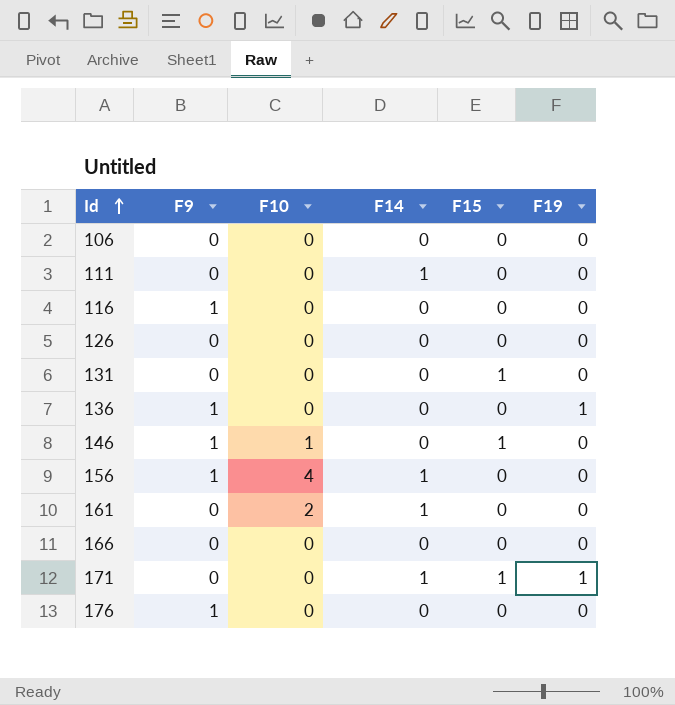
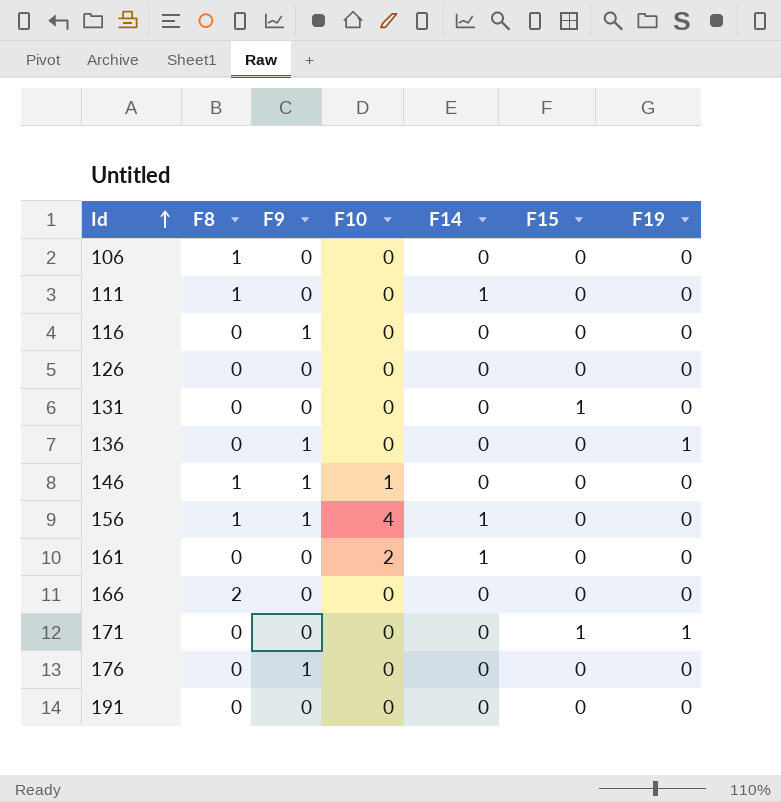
column F8 | position: none -> 2
146 | F15: 1 -> 0
171 | F14: 1 -> 0
row 191: none -> 0 | 0 | 0 | 0 | 0 | 0

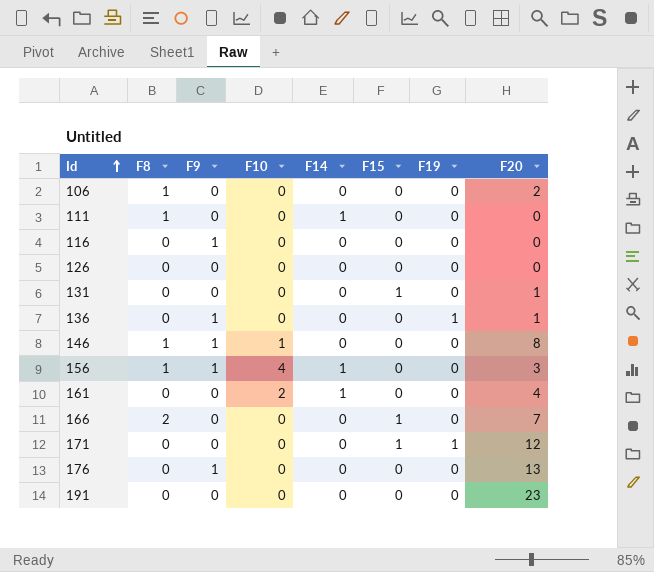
column F20 | position: none -> 8
166 | F15: 0 -> 1

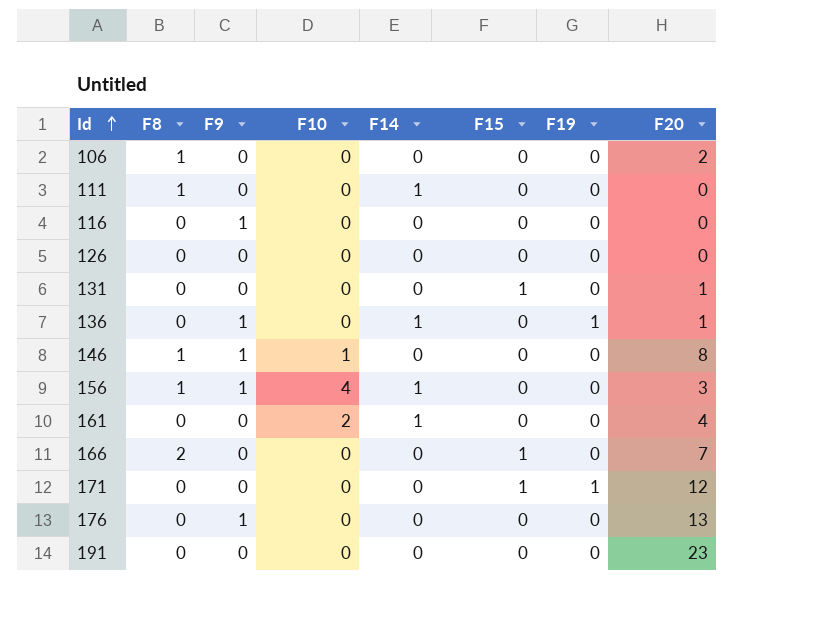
136 | F14: 0 -> 1

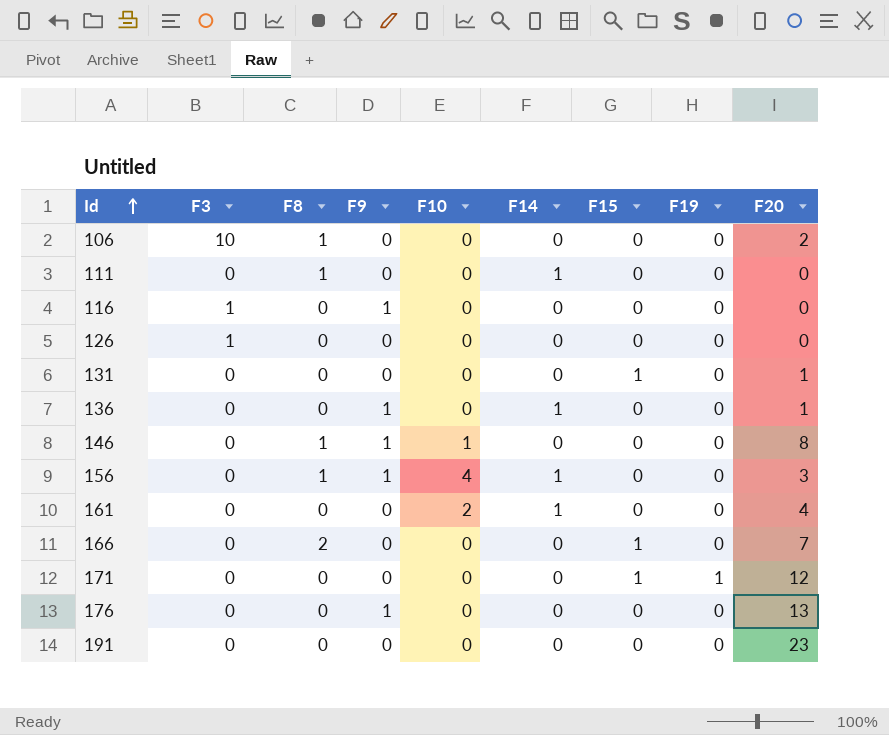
column F3 | position: none -> 2
136 | F19: 1 -> 0

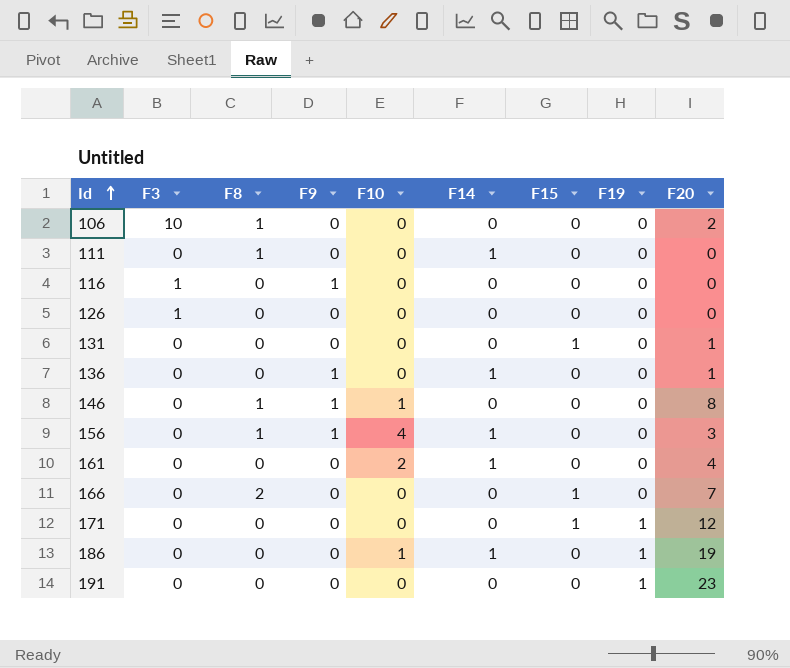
row 176: 0 | 0 | 1 | 0 | 0 | 0 | 0 | 13 -> none
row 186: none -> 0 | 0 | 0 | 1 | 1 | 0 | 1 | 19
191 | F19: 0 -> 1

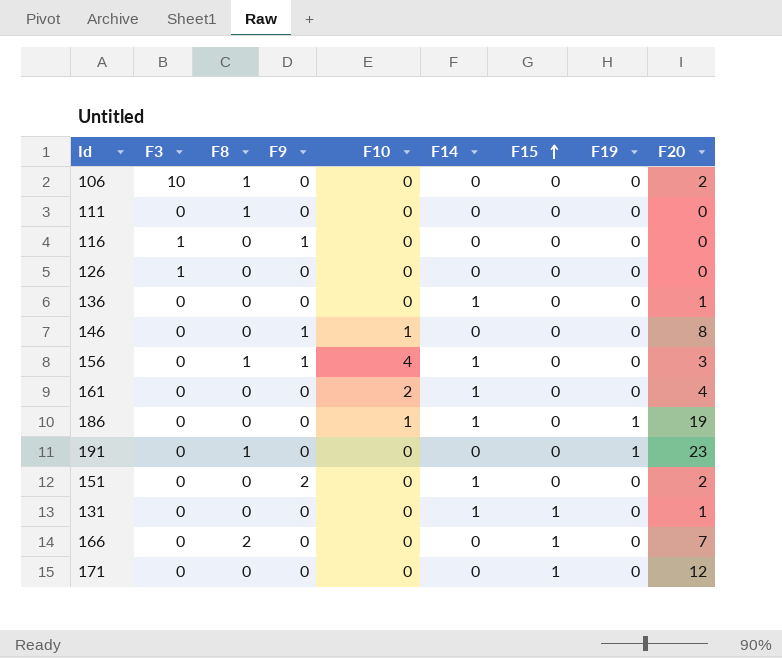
row order: Id ascending -> F15 ascending
111 | F14: 1 -> 0
136 | F9: 1 -> 0
146 | F8: 1 -> 0
191 | F8: 0 -> 1
row 151: none -> 0 | 0 | 2 | 0 | 1 | 0 | 0 | 2
131 | F14: 0 -> 1
171 | F19: 1 -> 0

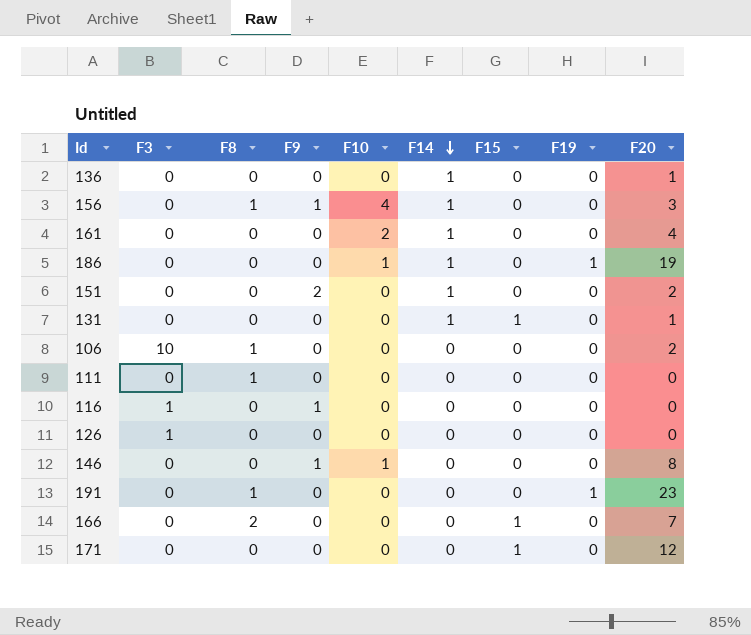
row order: F15 ascending -> F14 descending

